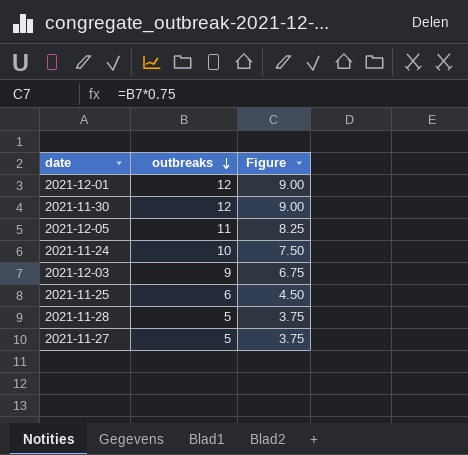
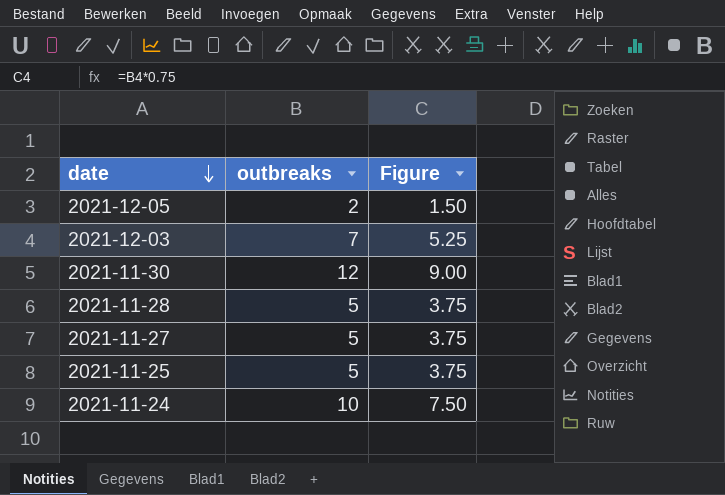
row order: outbreaks descending -> date descending
row 2021-12-01: 12 | 9.00 -> none
2021-12-05 | outbreaks: 11 -> 2
2021-12-05 | Figure: 8.25 -> 1.50
2021-12-03 | outbreaks: 9 -> 7
2021-12-03 | Figure: 6.75 -> 5.25
2021-11-25 | outbreaks: 6 -> 5
2021-11-25 | Figure: 4.50 -> 3.75

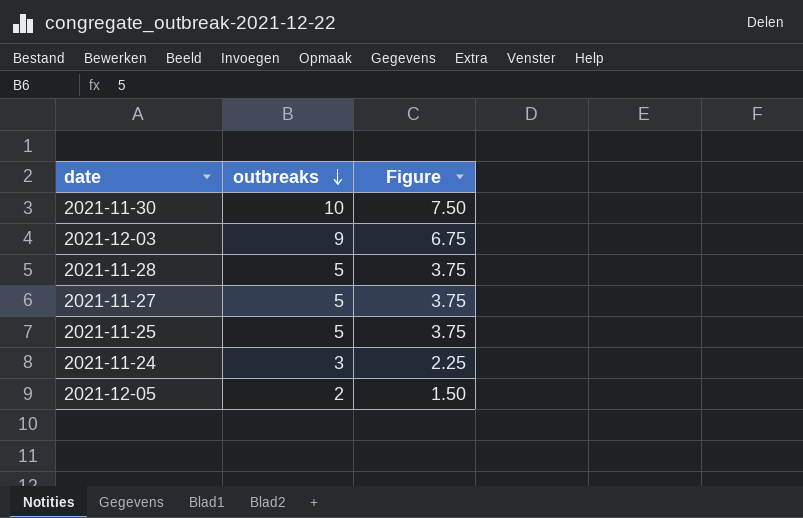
row order: date descending -> outbreaks descending
2021-11-30 | outbreaks: 12 -> 10
2021-11-30 | Figure: 9.00 -> 7.50
2021-12-03 | outbreaks: 7 -> 9
2021-12-03 | Figure: 5.25 -> 6.75
2021-11-24 | outbreaks: 10 -> 3
2021-11-24 | Figure: 7.50 -> 2.25

